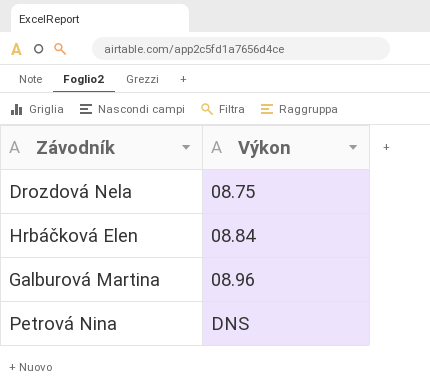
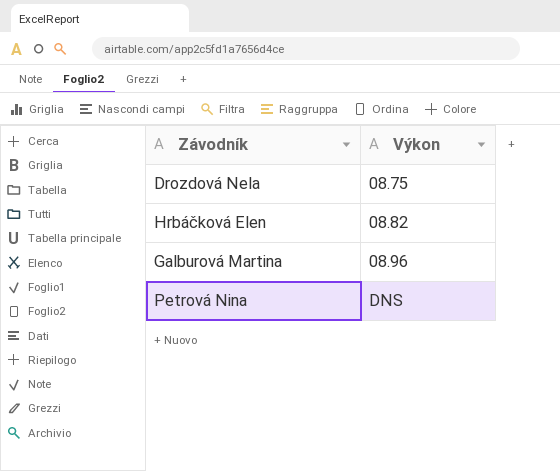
Hrbáčková Elen | Výkon: 08.84 -> 08.82

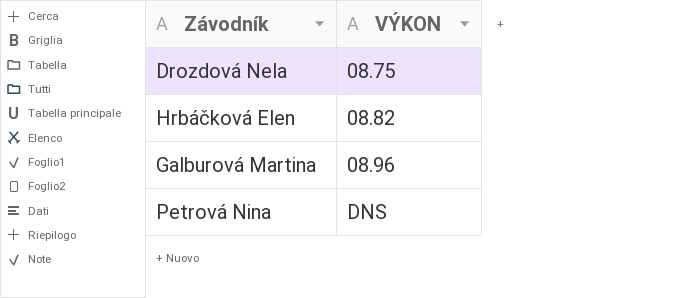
column name: Výkon -> VÝKON

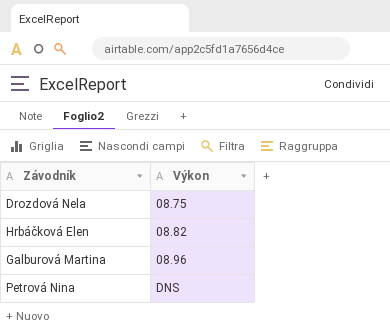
column name: VÝKON -> Výkon

